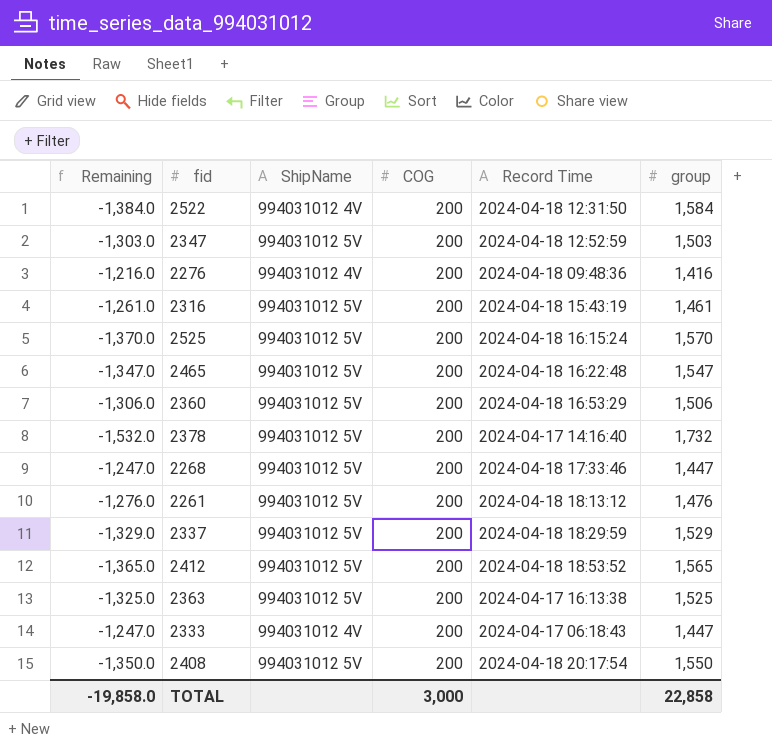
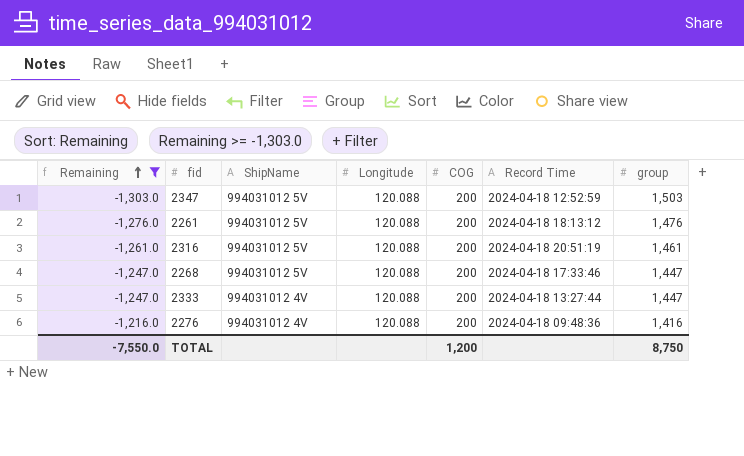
filter: none -> Remaining >= -1,303.0
row order: none -> Remaining ascending
column Longitude | position: none -> 4
2316 | Record Time: 2024-04-18 15:43:19 -> 2024-04-18 20:51:19
2333 | Record Time: 2024-04-17 06:18:43 -> 2024-04-18 13:27:44
TOTAL | Remaining: -19,858.0 -> -7,550.0
TOTAL | COG: 3,000 -> 1,200
TOTAL | group: 22,858 -> 8,750

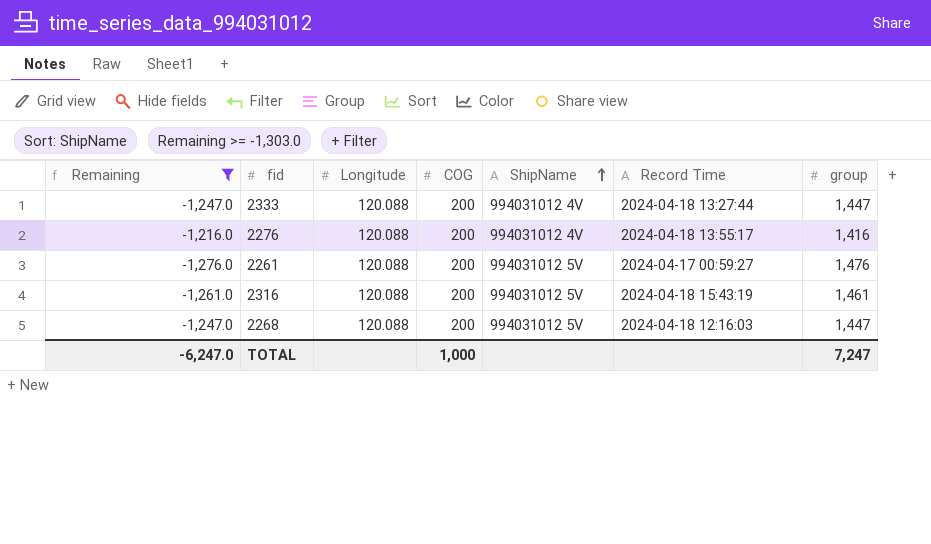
row order: Remaining ascending -> ShipName ascending
column ShipName | position: 3 -> 5
row 2347: -1,303.0 | 994031012 5V | 120.088 | 200 | 2024-04-18 12:52:59 | 1,503 -> none
2276 | Record Time: 2024-04-18 09:48:36 -> 2024-04-18 13:55:17
2261 | Record Time: 2024-04-18 18:13:12 -> 2024-04-17 00:59:27
2316 | Record Time: 2024-04-18 20:51:19 -> 2024-04-18 15:43:19
2268 | Record Time: 2024-04-18 17:33:46 -> 2024-04-18 12:16:03
TOTAL | Remaining: -7,550.0 -> -6,247.0
TOTAL | COG: 1,200 -> 1,000
TOTAL | group: 8,750 -> 7,247

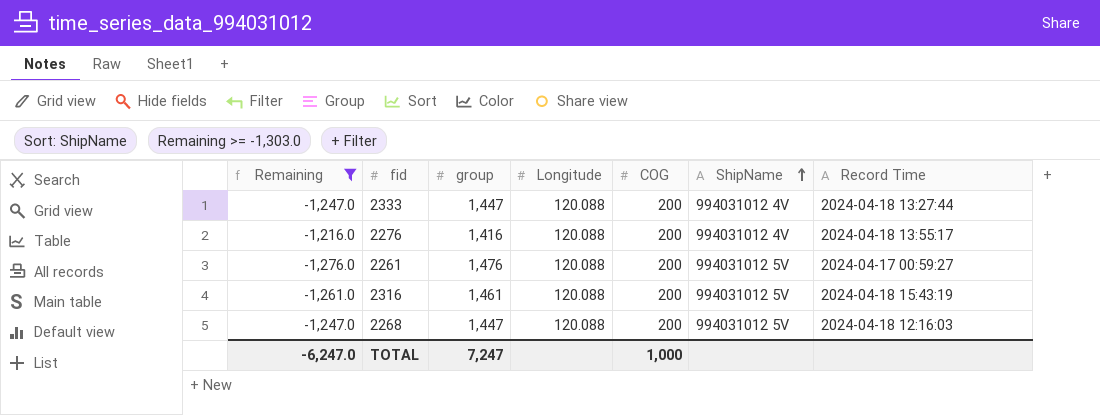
column group | position: 7 -> 3

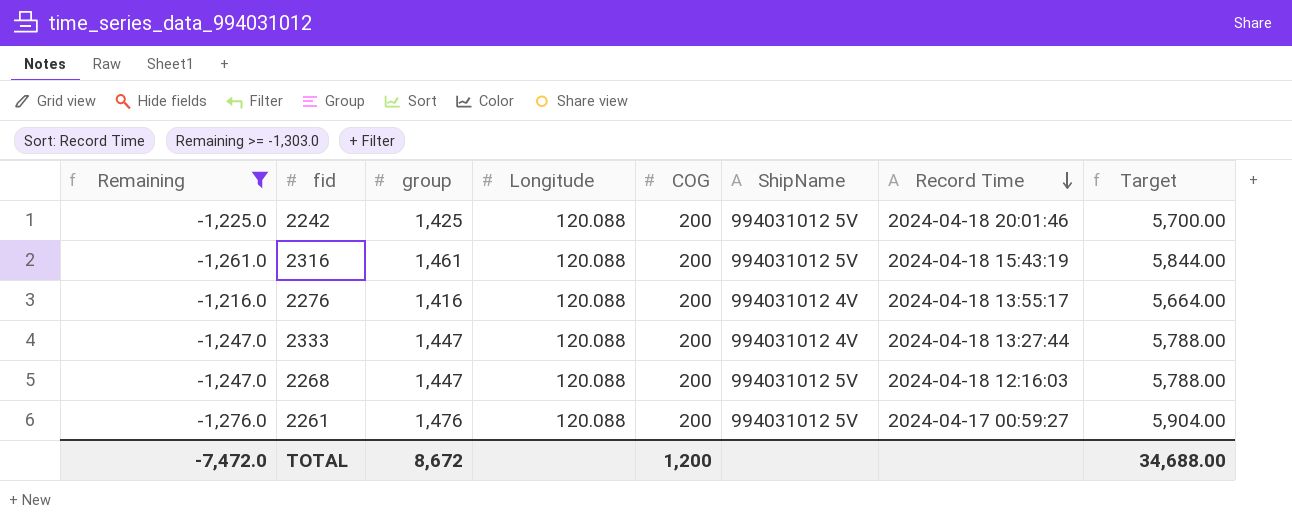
row order: ShipName ascending -> Record Time descending
column Target | formula: none -> [group] * 4
row 2242: none -> -1,225.0 | 1,425 | 120.088 | 200 | 994031012 5V | 2024-04-18 20:01:46 | 5,700.00
TOTAL | Remaining: -6,247.0 -> -7,472.0
TOTAL | group: 7,247 -> 8,672
TOTAL | COG: 1,000 -> 1,200

